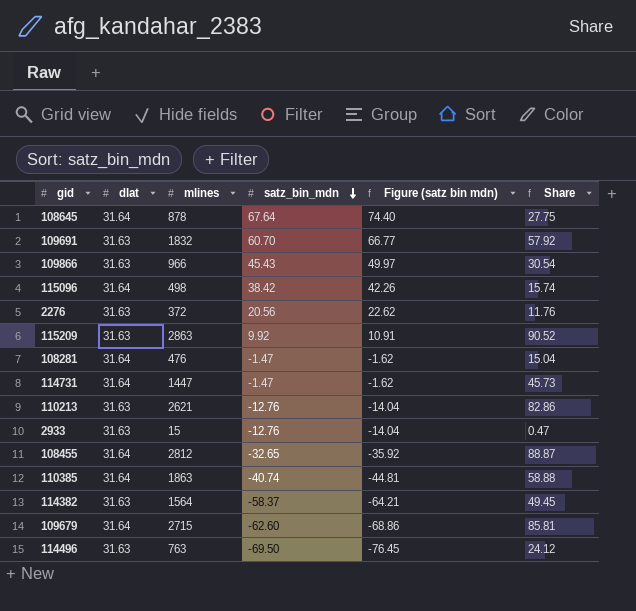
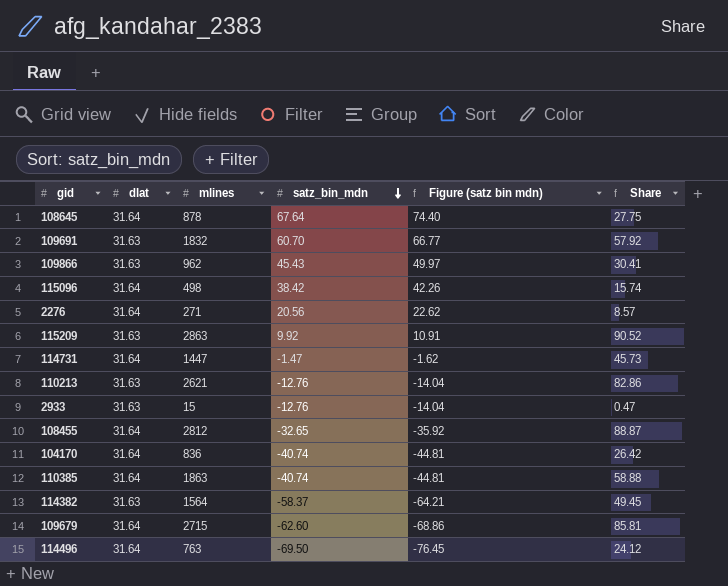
row 108281: 31.64 | 476 | -1.47 | -1.62 | 15.04 -> none
109866 | mlines: 966 -> 962
109866 | Share: 30.54 -> 30.41
2276 | dlat: 31.63 -> 31.64
2276 | mlines: 372 -> 271
2276 | Share: 11.76 -> 8.57
row 104170: none -> 31.64 | 836 | -40.74 | -44.81 | 26.42
114496 | dlat: 31.63 -> 31.64

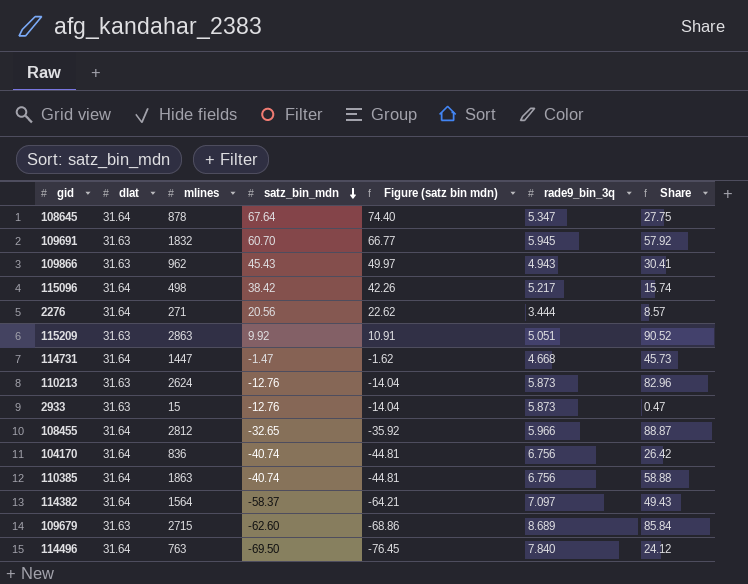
column rade9_bin_3q | position: none -> 6
110213 | mlines: 2621 -> 2624
110213 | Share: 82.86 -> 82.96
114382 | dlat: 31.63 -> 31.64
114382 | Share: 49.45 -> 49.43
109679 | dlat: 31.64 -> 31.63
109679 | Share: 85.81 -> 85.84

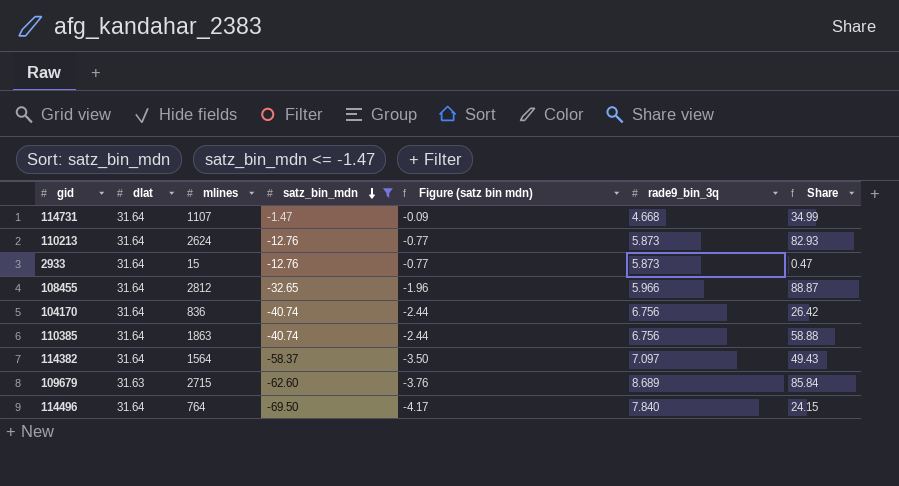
filter: none -> satz_bin_mdn <= -1.47
column Figure (satz bin mdn) | formula: [satz_bin_mdn] * 1.1 -> [satz_bin_mdn] * 0.06
114731 | mlines: 1447 -> 1107
114731 | Share: 45.73 -> 34.99
110213 | dlat: 31.63 -> 31.64
110213 | Share: 82.96 -> 82.93
2933 | dlat: 31.63 -> 31.64
114496 | mlines: 763 -> 764
114496 | Share: 24.12 -> 24.15

